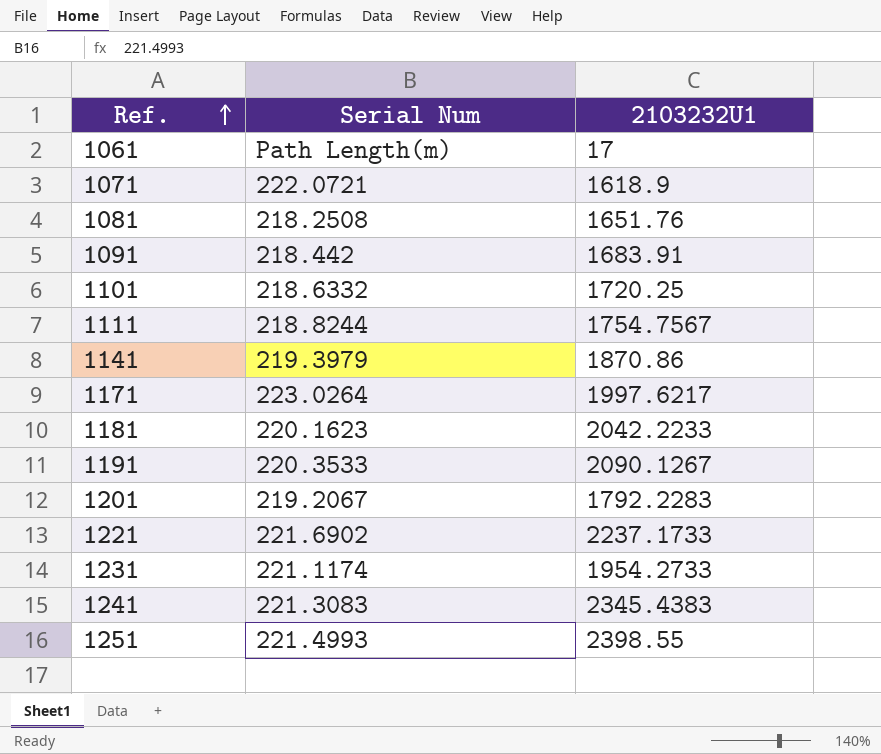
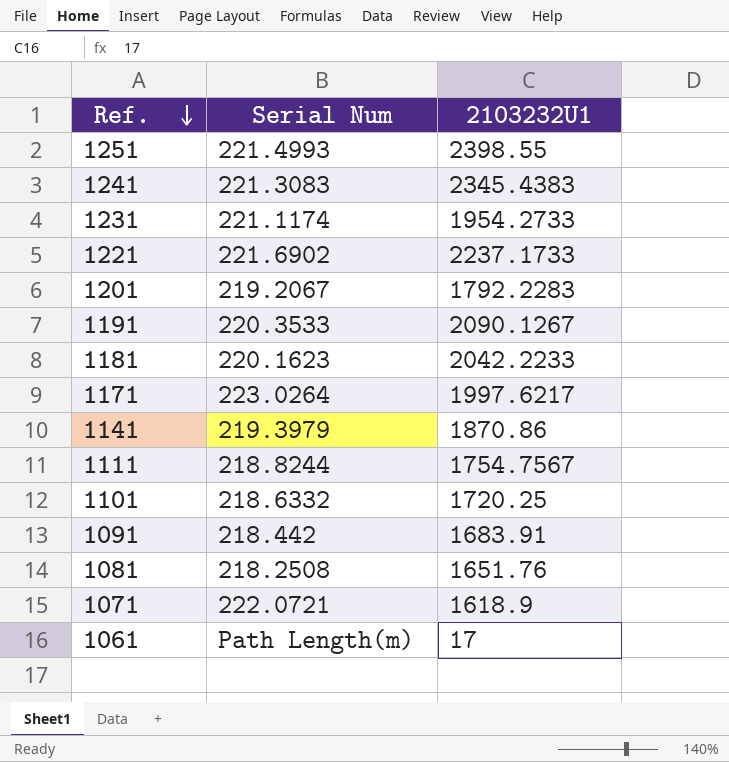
row order: Ref. ascending -> Ref. descending

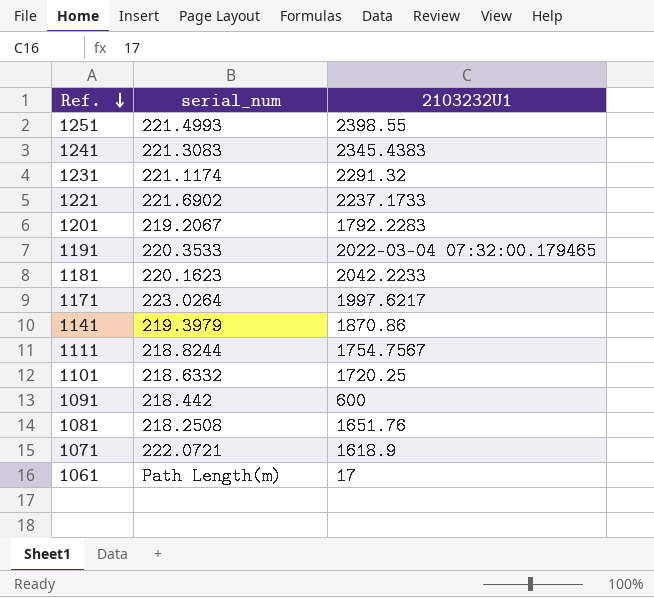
column name: Serial Num -> serial_num
1231 | 2103232U1: 1954.2733 -> 2291.32
1191 | 2103232U1: 2090.1267 -> 2022-03-04 07:32:00.179465
1091 | 2103232U1: 1683.91 -> 600

